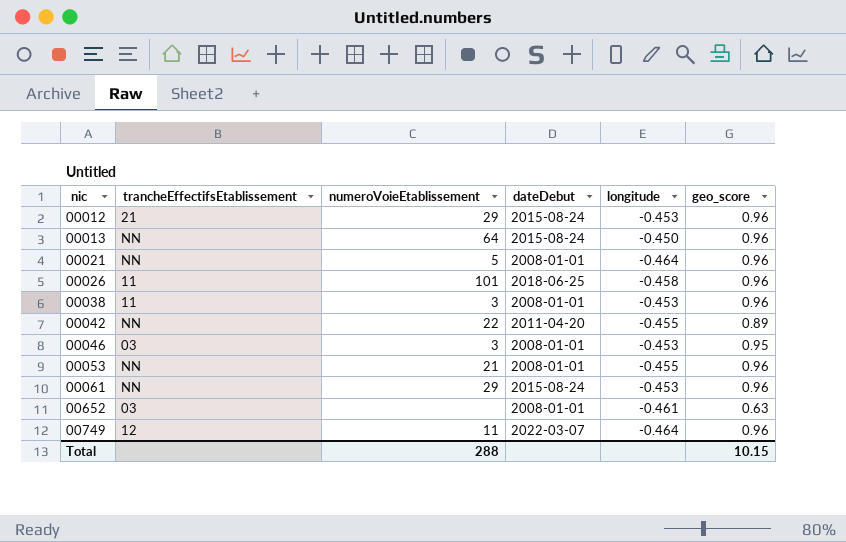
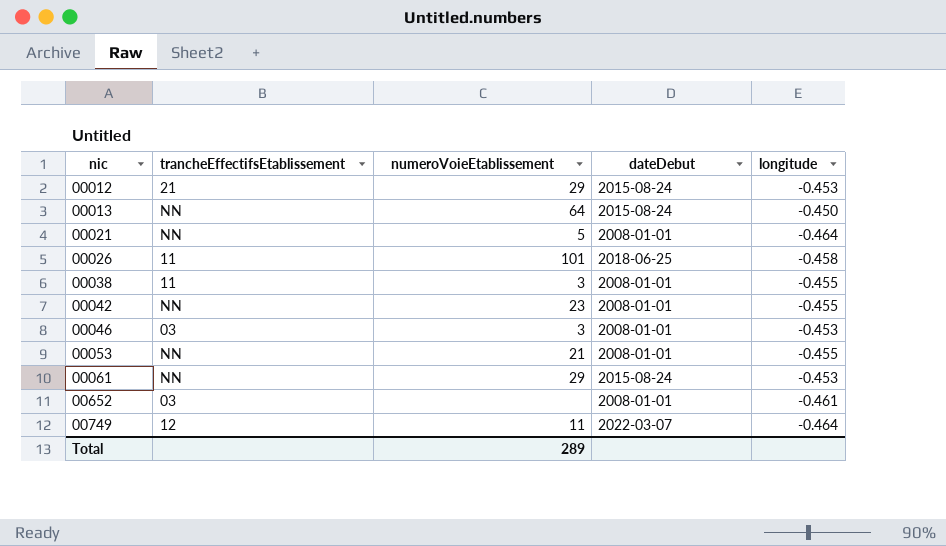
column geo_score | position: 6 -> none
00038 | longitude: -0.453 -> -0.455
00042 | numeroVoieEtablissement: 22 -> 23
00042 | dateDebut: 2011-04-20 -> 2008-01-01
Total | numeroVoieEtablissement: 288 -> 289

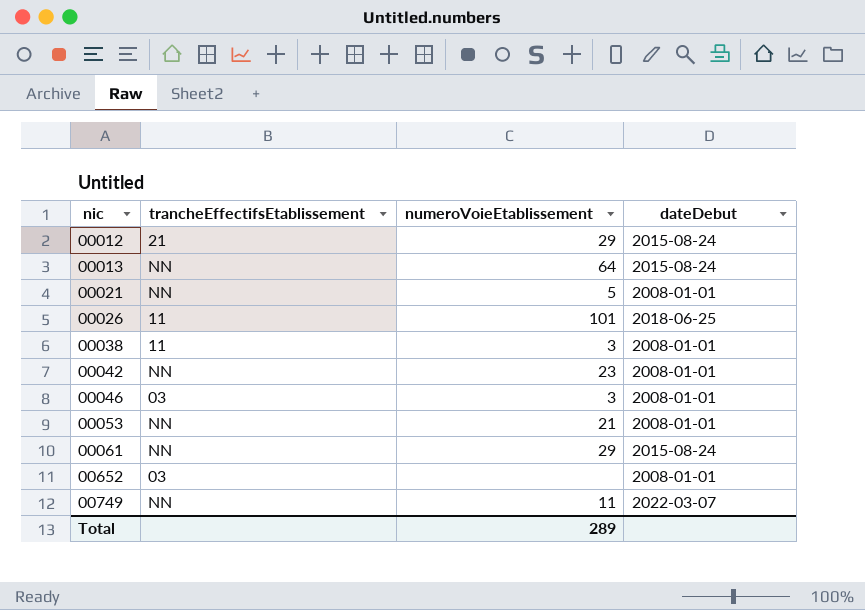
column longitude | position: 5 -> none
00749 | trancheEffectifsEtablissement: 12 -> NN

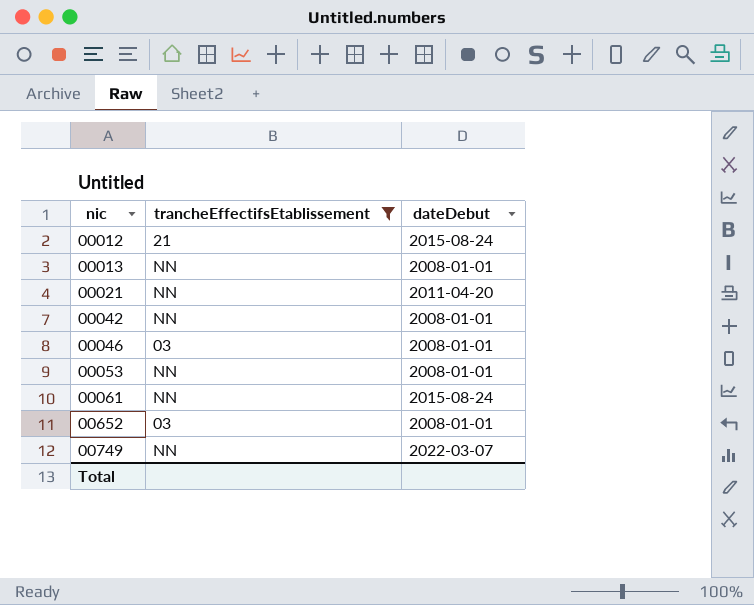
filter: none -> trancheEffectifsEtablissement != 11
column numeroVoieEtablissement | position: 3 -> none
00013 | dateDebut: 2015-08-24 -> 2008-01-01
00021 | dateDebut: 2008-01-01 -> 2011-04-20

